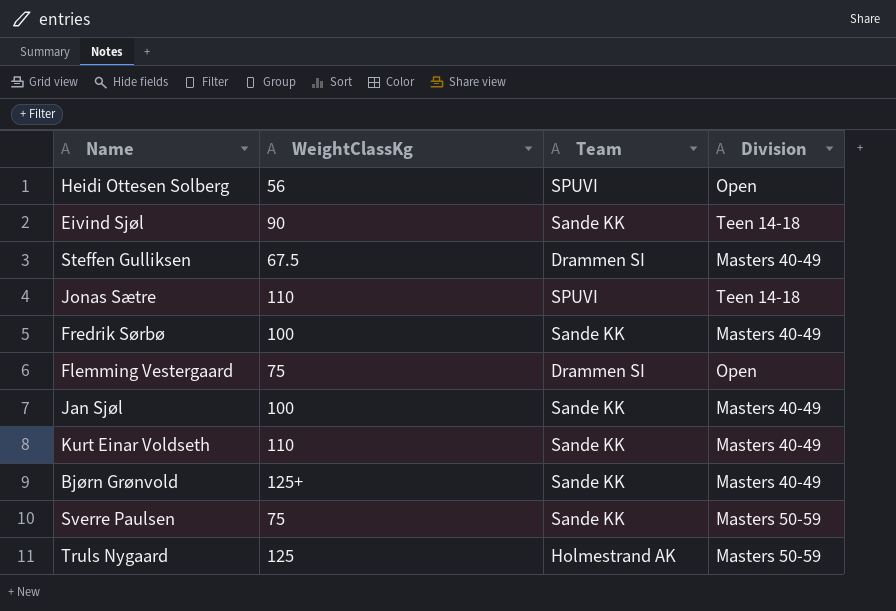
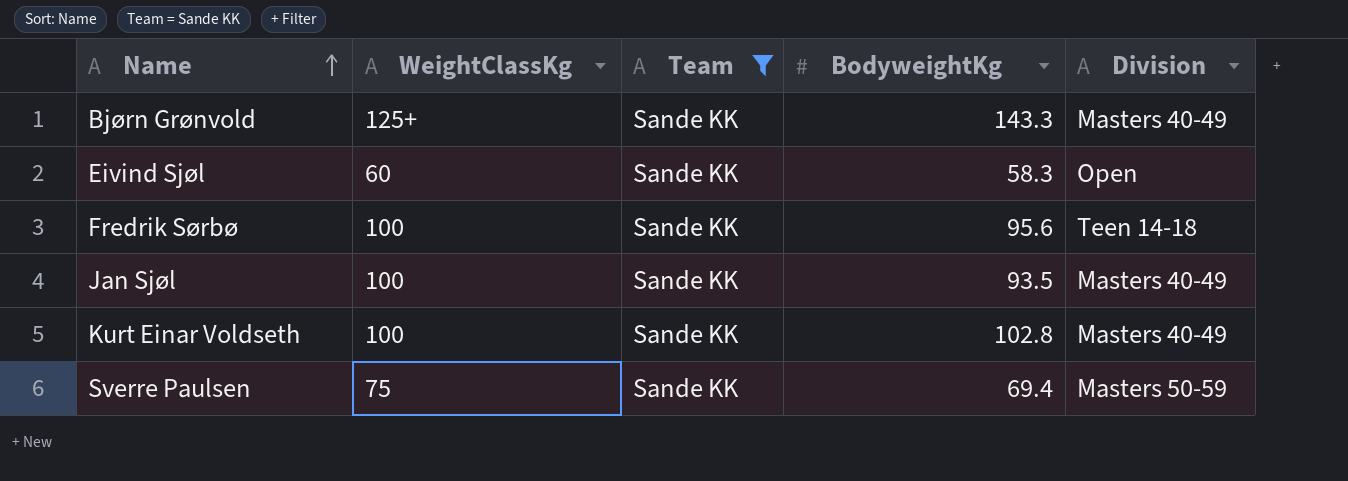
filter: none -> Team = Sande KK
row order: none -> Name ascending
column BodyweightKg | position: none -> 4
Eivind Sjøl | WeightClassKg: 90 -> 60
Eivind Sjøl | Division: Teen 14-18 -> Open
Fredrik Sørbø | Division: Masters 40-49 -> Teen 14-18
Kurt Einar Voldseth | WeightClassKg: 110 -> 100

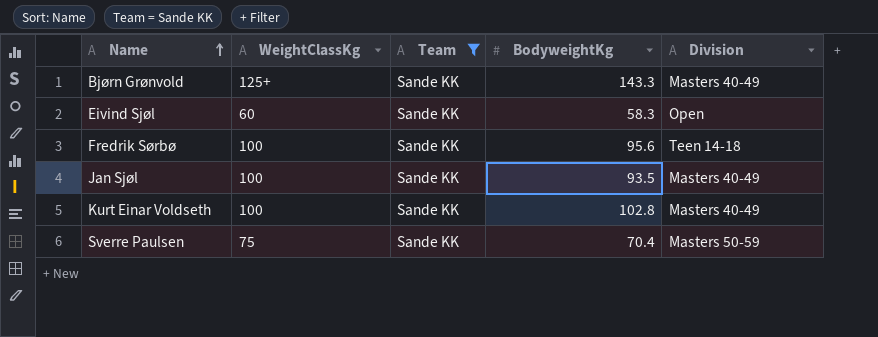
Sverre Paulsen | BodyweightKg: 69.4 -> 70.4

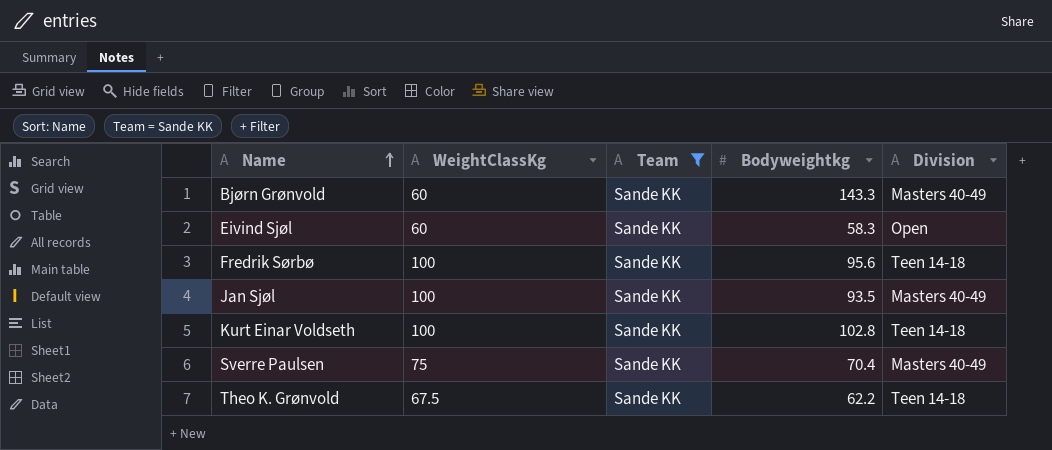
column name: BodyweightKg -> Bodyweightkg
Bjørn Grønvold | WeightClassKg: 125+ -> 60
Kurt Einar Voldseth | Division: Masters 40-49 -> Teen 14-18
Sverre Paulsen | Division: Masters 50-59 -> Masters 40-49
row Theo K. Grønvold: none -> 67.5 | Sande KK | 62.2 | Teen 14-18

